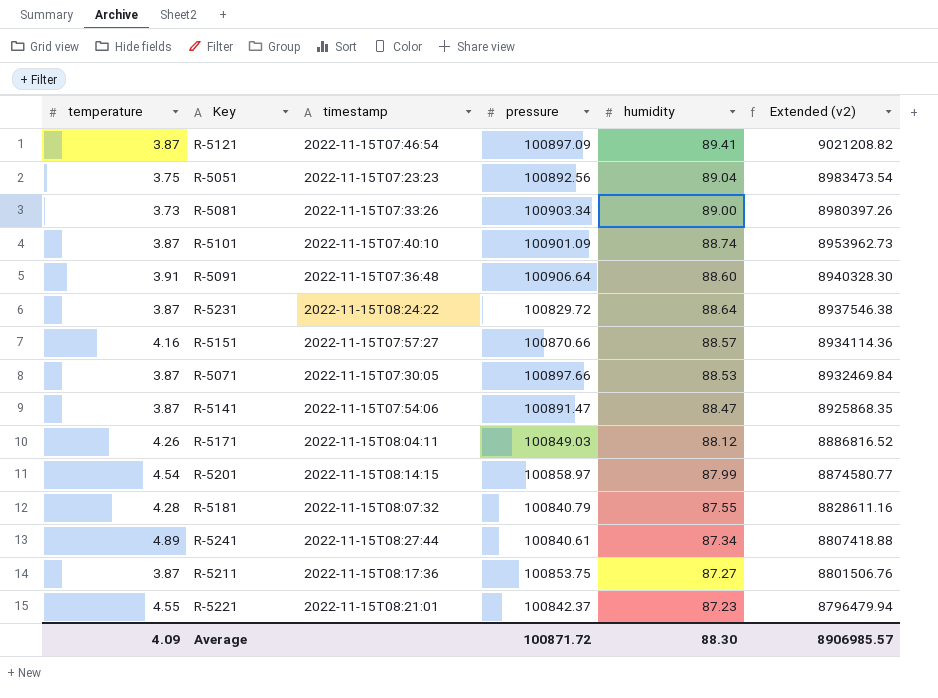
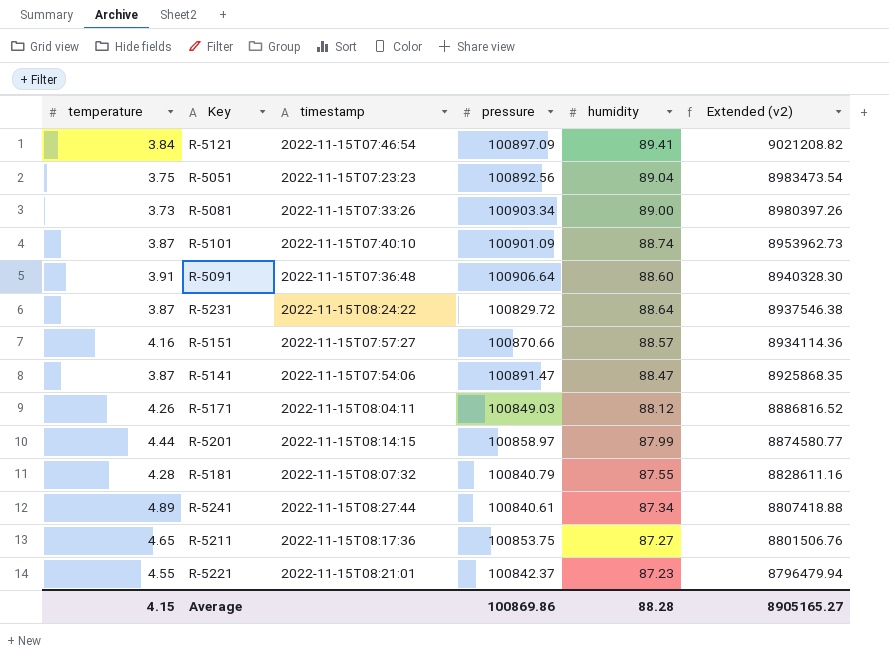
row R-5071: 3.87 | 2022-11-15T07:30:05 | 100897.66 | 88.53 | 8932469.84 -> none
R-5121 | temperature: 3.87 -> 3.84
R-5201 | temperature: 4.54 -> 4.44
R-5211 | temperature: 3.87 -> 4.65
Average | temperature: 4.09 -> 4.15
Average | pressure: 100871.72 -> 100869.86
Average | humidity: 88.30 -> 88.28
Average | Extended (v2): 8906985.57 -> 8905165.27

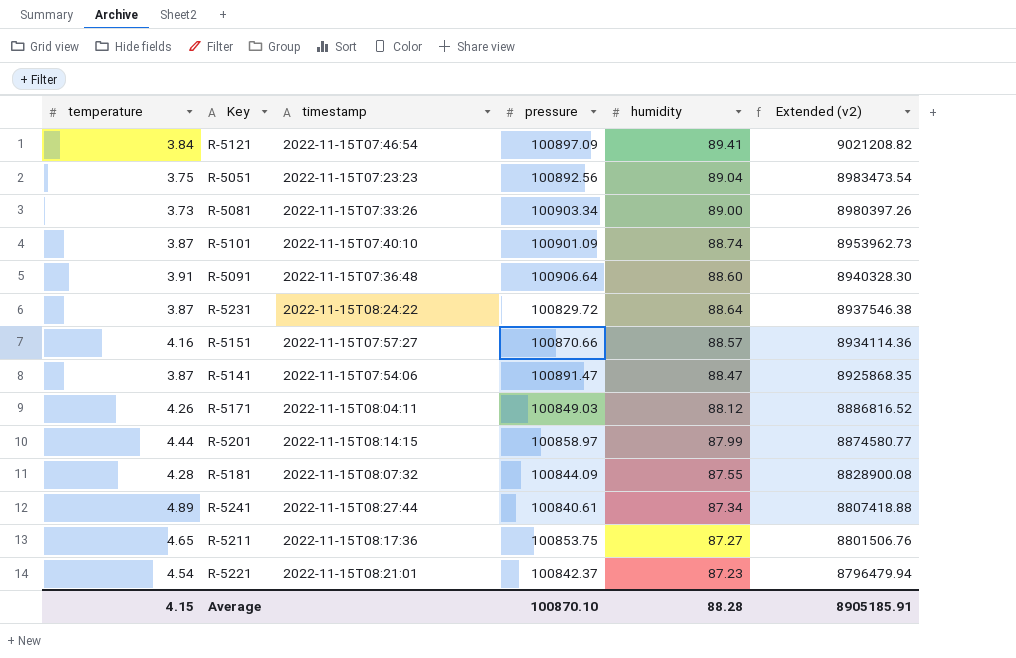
R-5181 | pressure: 100840.79 -> 100844.09
R-5181 | Extended (v2): 8828611.16 -> 8828900.08
R-5221 | temperature: 4.55 -> 4.54
Average | pressure: 100869.86 -> 100870.10
Average | Extended (v2): 8905165.27 -> 8905185.91

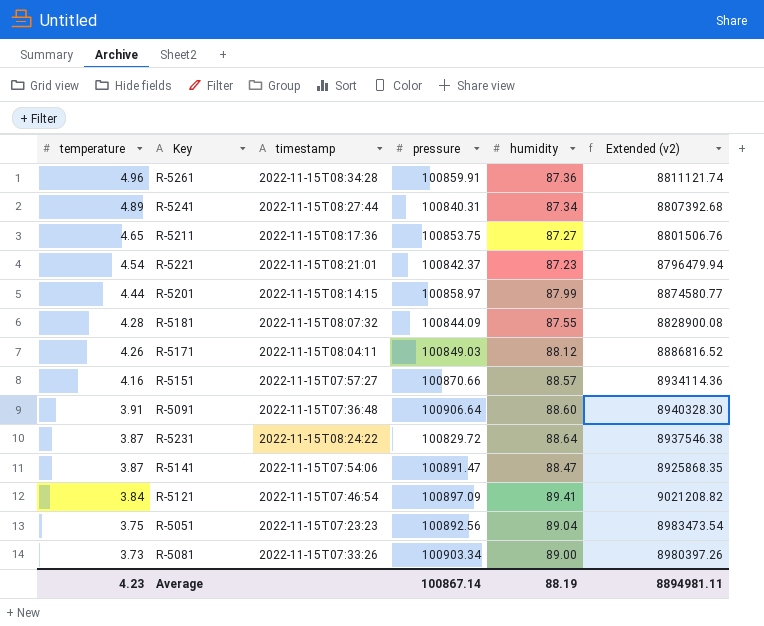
row order: Extended (v2) descending -> temperature descending
row R-5101: 3.87 | 2022-11-15T07:40:10 | 100901.09 | 88.74 | 8953962.73 -> none
row R-5261: none -> 4.96 | 2022-11-15T08:34:28 | 100859.91 | 87.36 | 8811121.74
R-5241 | pressure: 100840.61 -> 100840.31
R-5241 | Extended (v2): 8807418.88 -> 8807392.68
Average | temperature: 4.15 -> 4.23
Average | pressure: 100870.10 -> 100867.14
Average | humidity: 88.28 -> 88.19
Average | Extended (v2): 8905185.91 -> 8894981.11

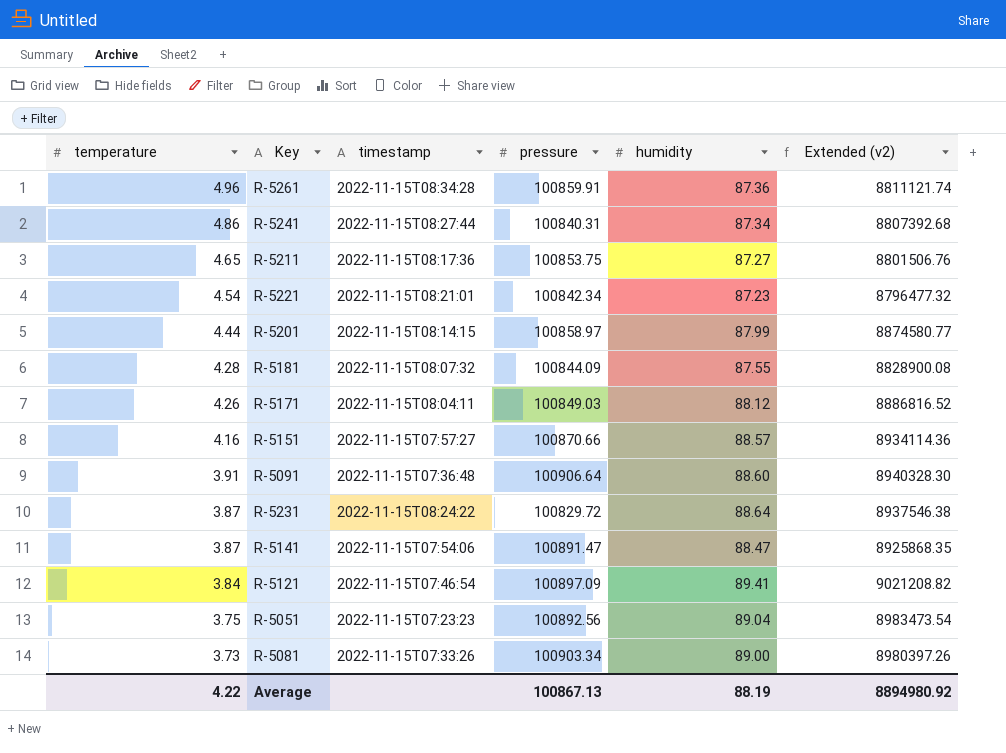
R-5241 | temperature: 4.89 -> 4.86
R-5221 | pressure: 100842.37 -> 100842.34
R-5221 | Extended (v2): 8796479.94 -> 8796477.32
Average | temperature: 4.23 -> 4.22
Average | pressure: 100867.14 -> 100867.13
Average | Extended (v2): 8894981.11 -> 8894980.92

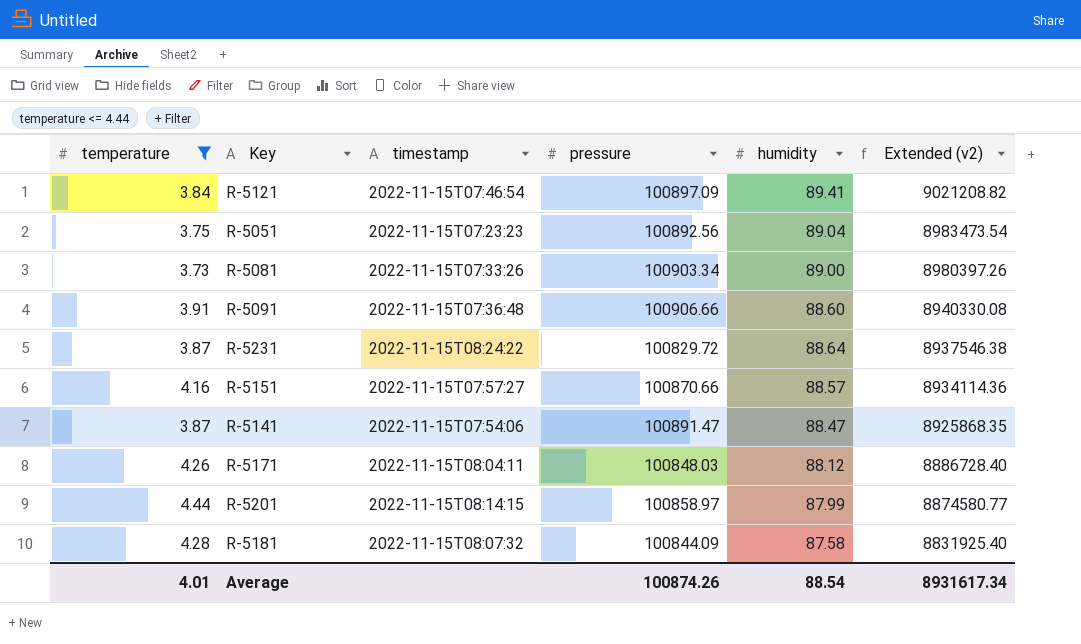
filter: none -> temperature <= 4.44
row order: temperature descending -> Extended (v2) descending
R-5091 | pressure: 100906.64 -> 100906.66
R-5091 | Extended (v2): 8940328.30 -> 8940330.08
R-5171 | pressure: 100849.03 -> 100848.03
R-5171 | Extended (v2): 8886816.52 -> 8886728.40
R-5181 | humidity: 87.55 -> 87.58
R-5181 | Extended (v2): 8828900.08 -> 8831925.40
Average | temperature: 4.22 -> 4.01
Average | pressure: 100867.13 -> 100874.26
Average | humidity: 88.19 -> 88.54
Average | Extended (v2): 8894980.92 -> 8931617.34

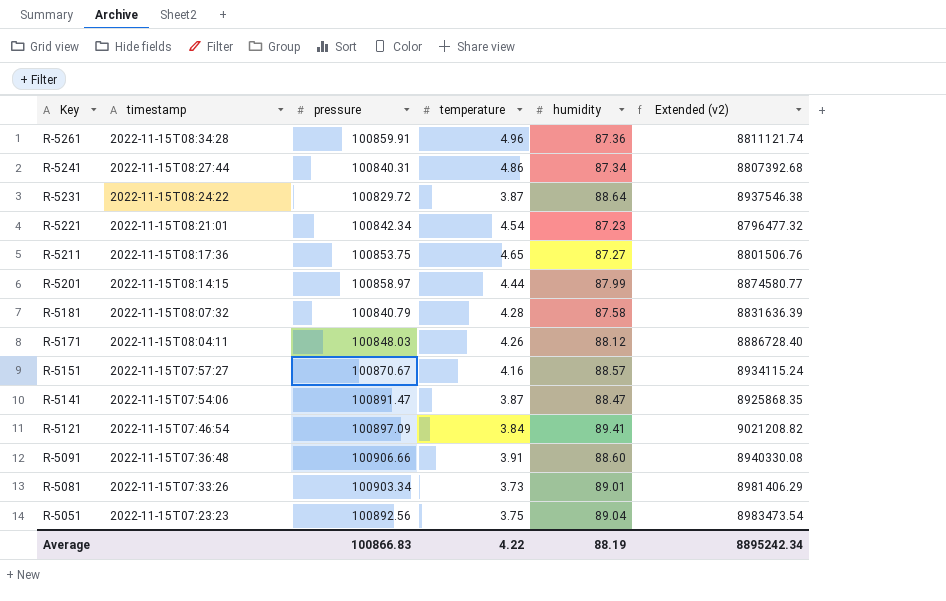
filter: temperature <= 4.44 -> none
row order: Extended (v2) descending -> Key descending
column temperature | position: 1 -> 4
R-5181 | pressure: 100844.09 -> 100840.79
R-5181 | Extended (v2): 8831925.40 -> 8831636.39
R-5151 | pressure: 100870.66 -> 100870.67
R-5151 | Extended (v2): 8934114.36 -> 8934115.24
R-5081 | humidity: 89.00 -> 89.01
R-5081 | Extended (v2): 8980397.26 -> 8981406.29
Average | pressure: 100874.26 -> 100866.83
Average | temperature: 4.01 -> 4.22
Average | humidity: 88.54 -> 88.19
Average | Extended (v2): 8931617.34 -> 8895242.34

